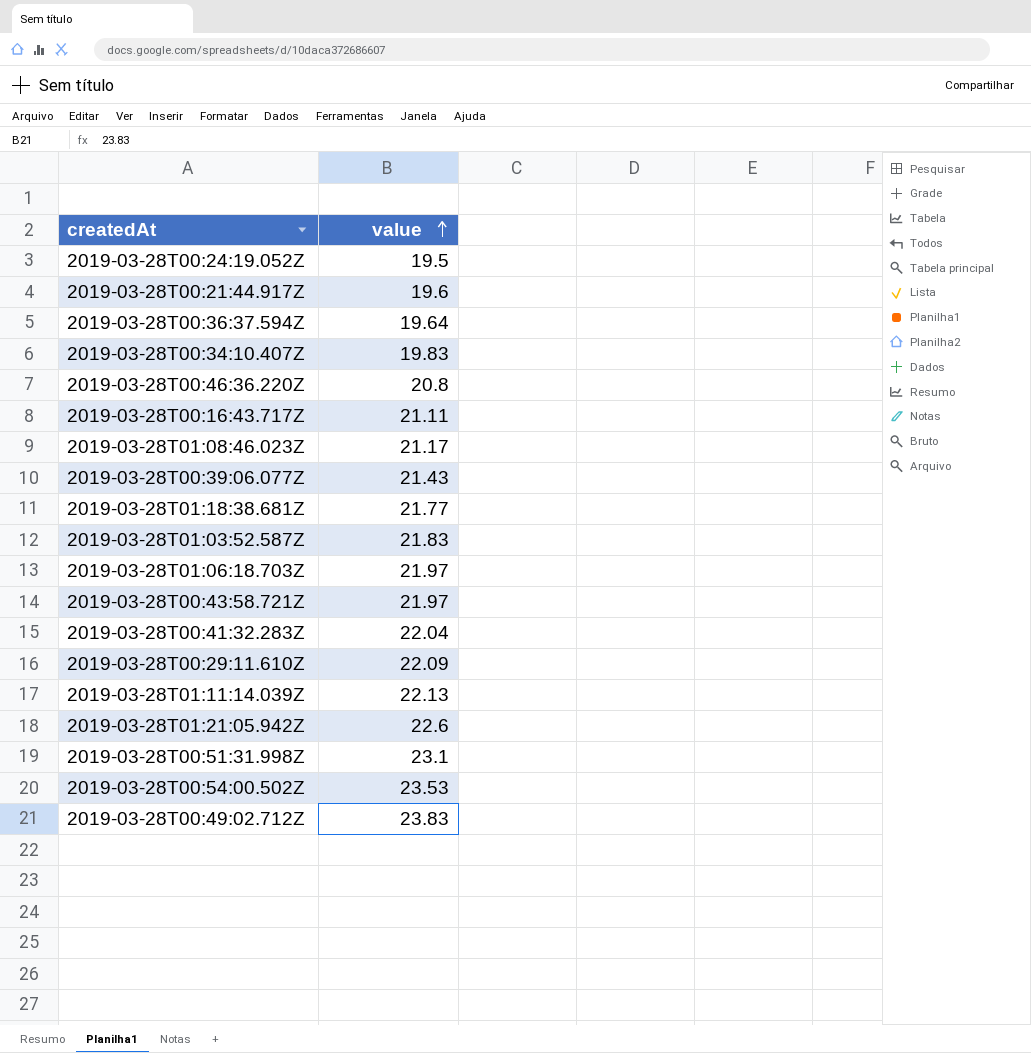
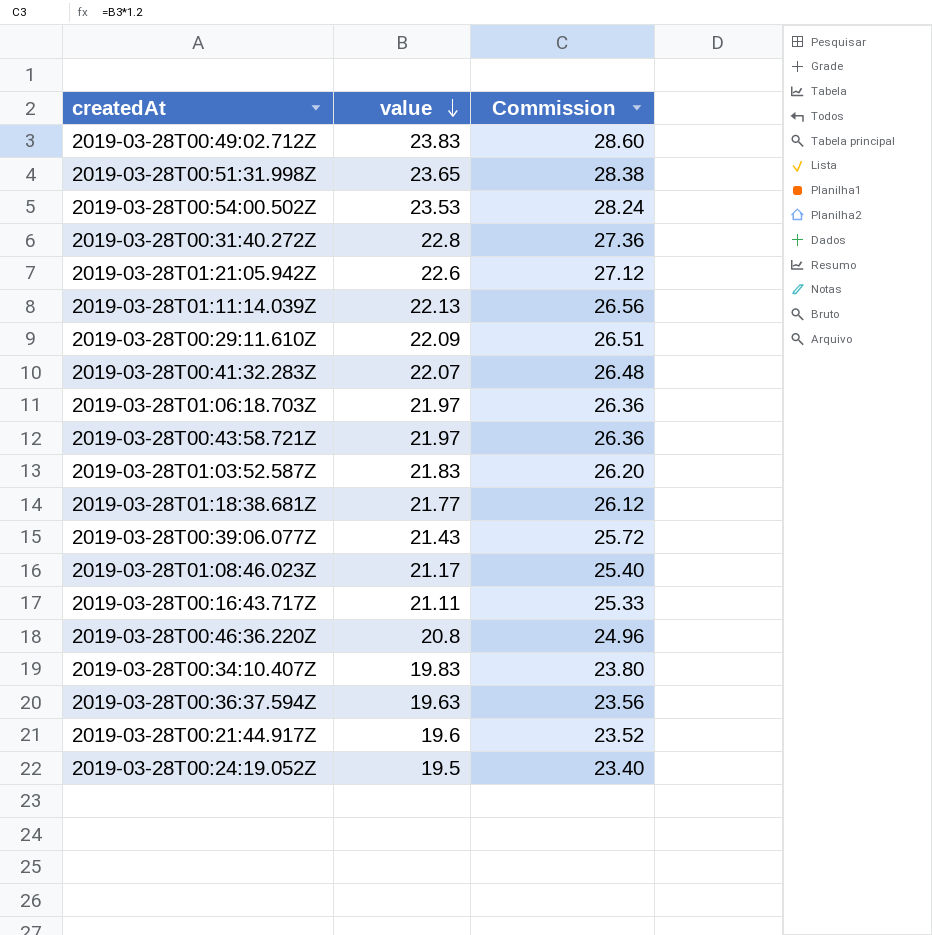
row order: value ascending -> value descending
column Commission | formula: none -> [value] * 1.2
2019-03-28T00:51:31.998Z | value: 23.1 -> 23.65
row 2019-03-28T00:31:40.272Z: none -> 22.8 | 27.36
2019-03-28T00:41:32.283Z | value: 22.04 -> 22.07
2019-03-28T00:36:37.594Z | value: 19.64 -> 19.63

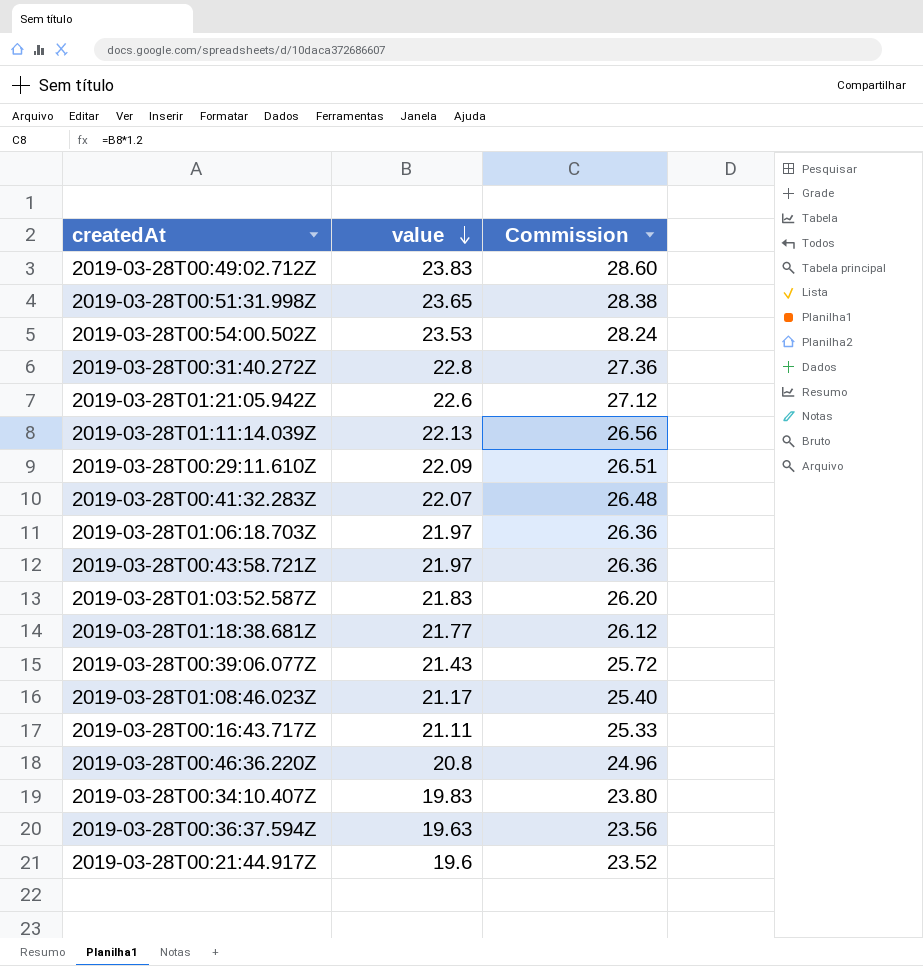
row 2019-03-28T00:24:19.052Z: 19.5 | 23.40 -> none

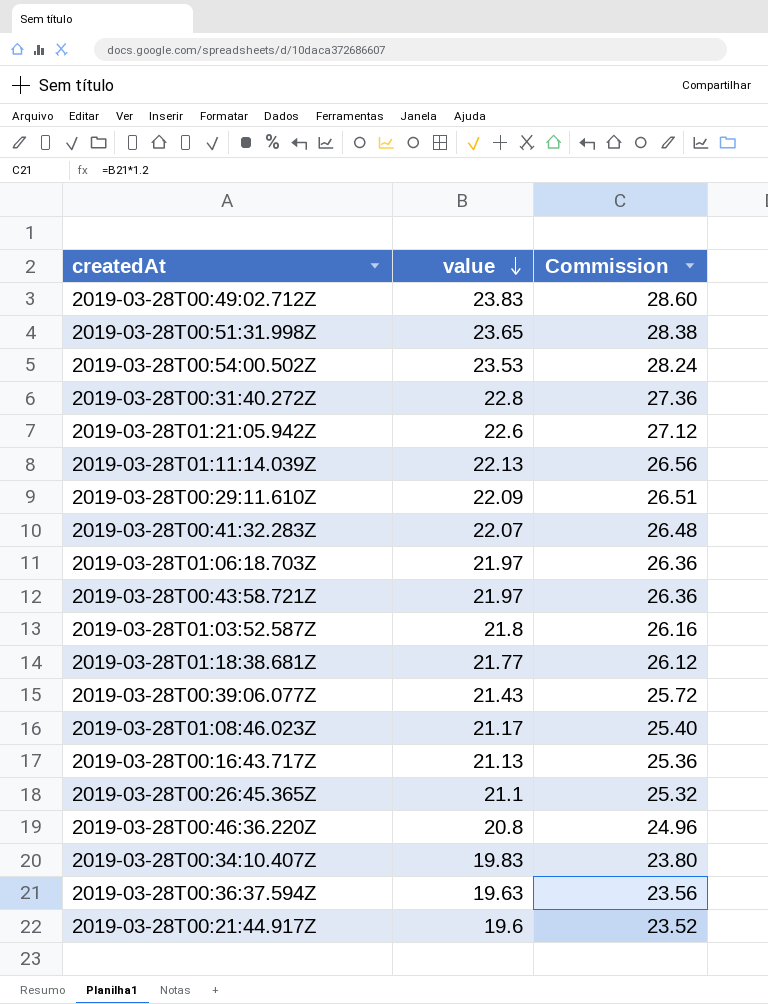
2019-03-28T01:03:52.587Z | value: 21.83 -> 21.8
2019-03-28T01:03:52.587Z | Commission: 26.20 -> 26.16
2019-03-28T00:16:43.717Z | value: 21.11 -> 21.13
2019-03-28T00:16:43.717Z | Commission: 25.33 -> 25.36
row 2019-03-28T00:26:45.365Z: none -> 21.1 | 25.32

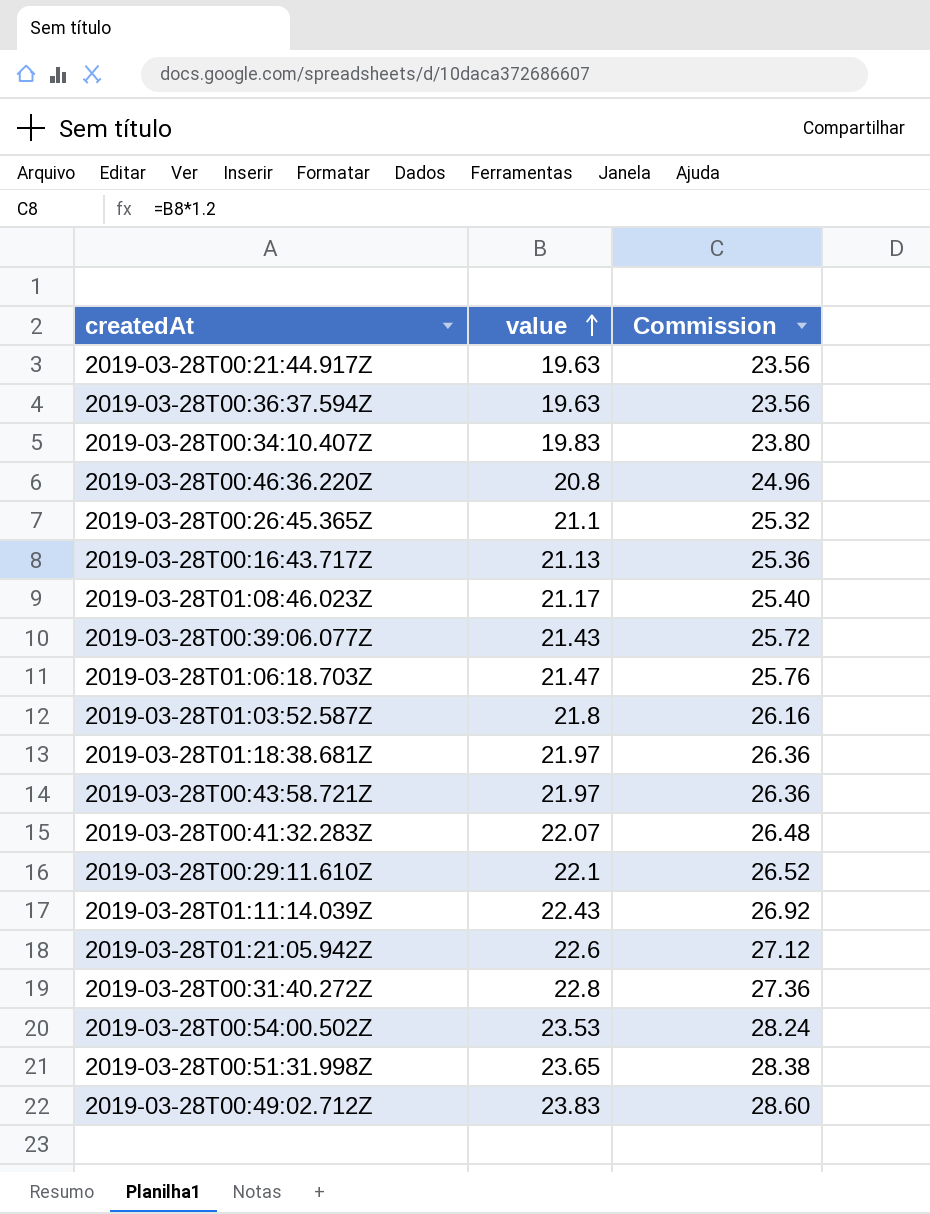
row order: value descending -> value ascending
2019-03-28T00:21:44.917Z | value: 19.6 -> 19.63
2019-03-28T00:21:44.917Z | Commission: 23.52 -> 23.56
2019-03-28T01:06:18.703Z | value: 21.97 -> 21.47
2019-03-28T01:06:18.703Z | Commission: 26.36 -> 25.76
2019-03-28T01:18:38.681Z | value: 21.77 -> 21.97
2019-03-28T01:18:38.681Z | Commission: 26.12 -> 26.36
2019-03-28T00:29:11.610Z | value: 22.09 -> 22.1
2019-03-28T00:29:11.610Z | Commission: 26.51 -> 26.52
2019-03-28T01:11:14.039Z | value: 22.13 -> 22.43
2019-03-28T01:11:14.039Z | Commission: 26.56 -> 26.92

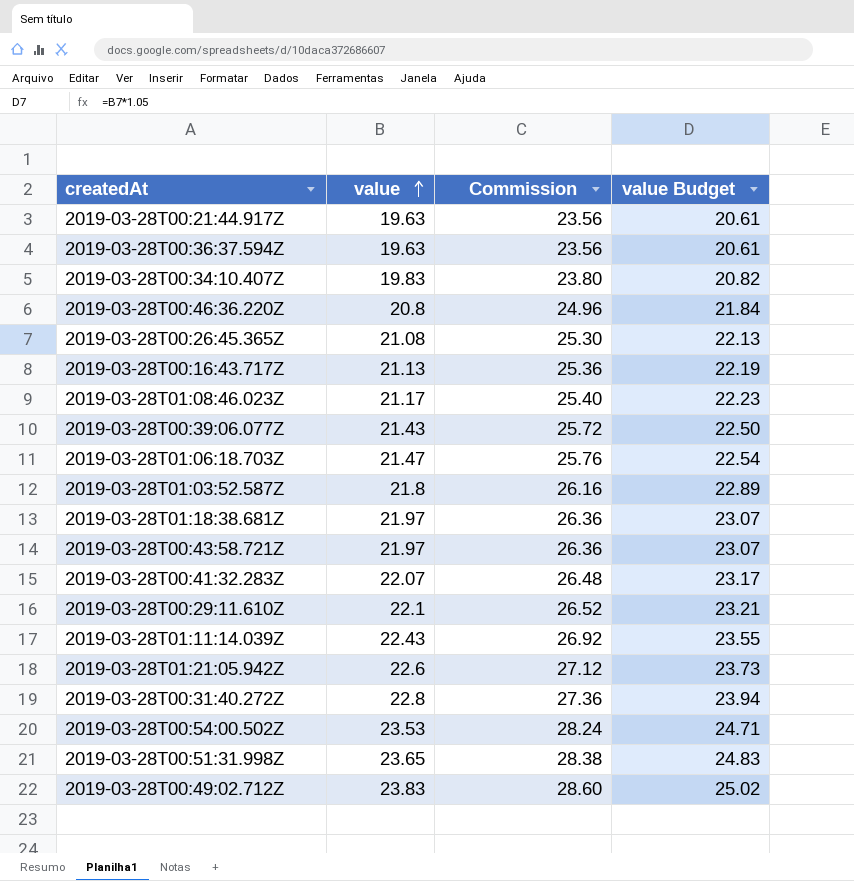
column value Budget | formula: none -> [value] * 1.05
2019-03-28T00:26:45.365Z | value: 21.1 -> 21.08
2019-03-28T00:26:45.365Z | Commission: 25.32 -> 25.30

